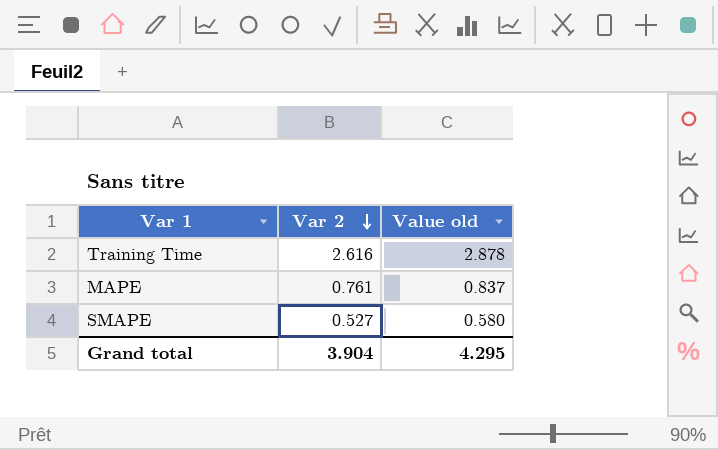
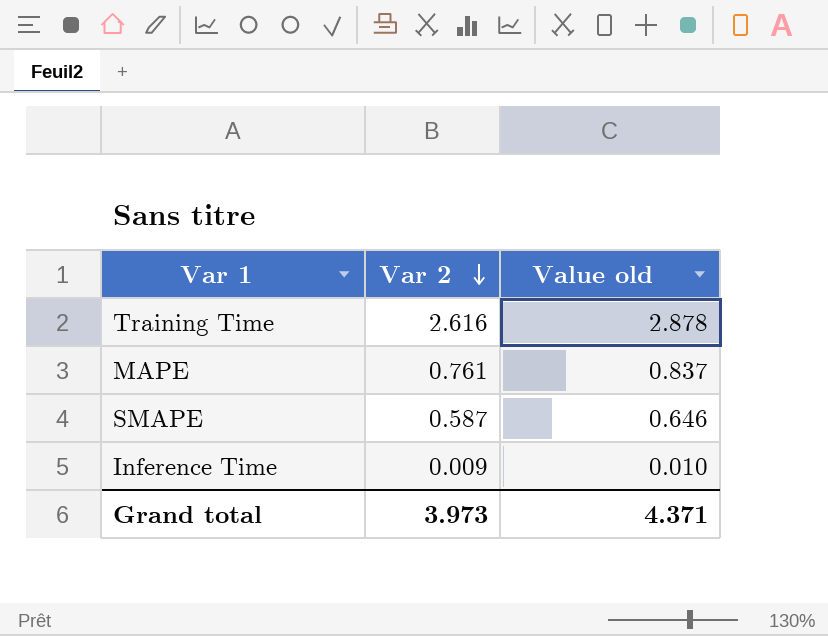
SMAPE | Var 2: 0.527 -> 0.587
SMAPE | Value old: 0.580 -> 0.646
row Inference Time: none -> 0.009 | 0.010
Grand total | Var 2: 3.904 -> 3.973
Grand total | Value old: 4.295 -> 4.371

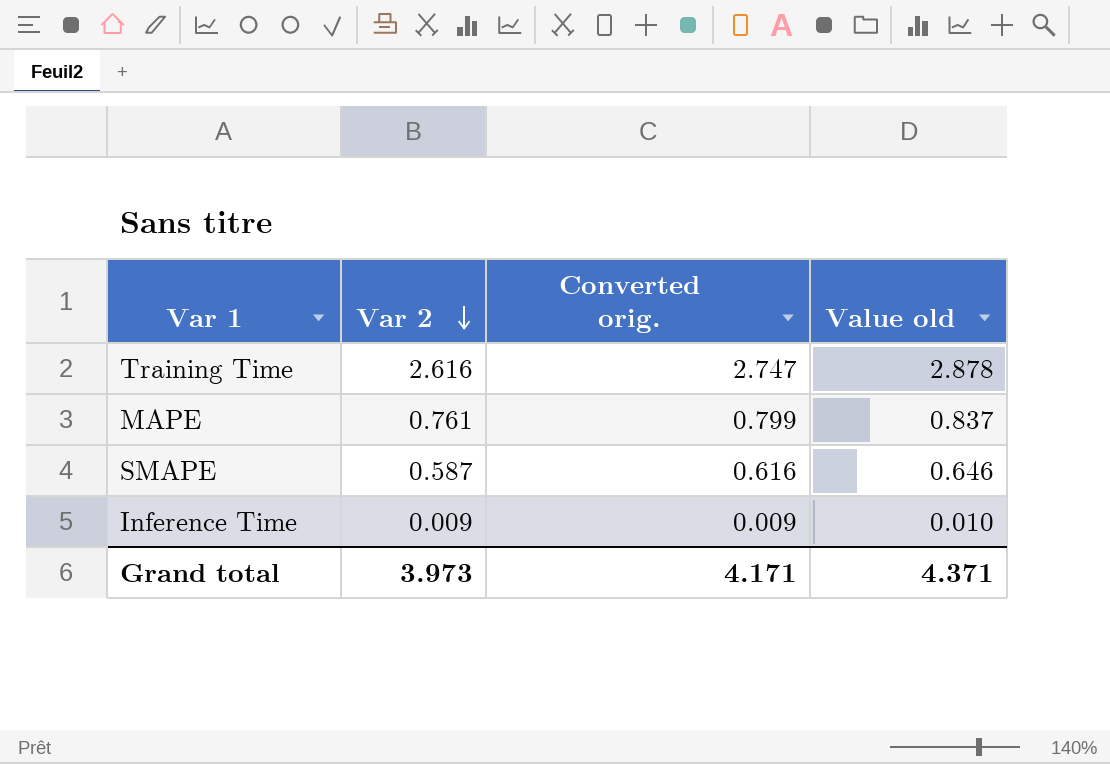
column Converted orig. | formula: none -> [Var 2] * 1.05

